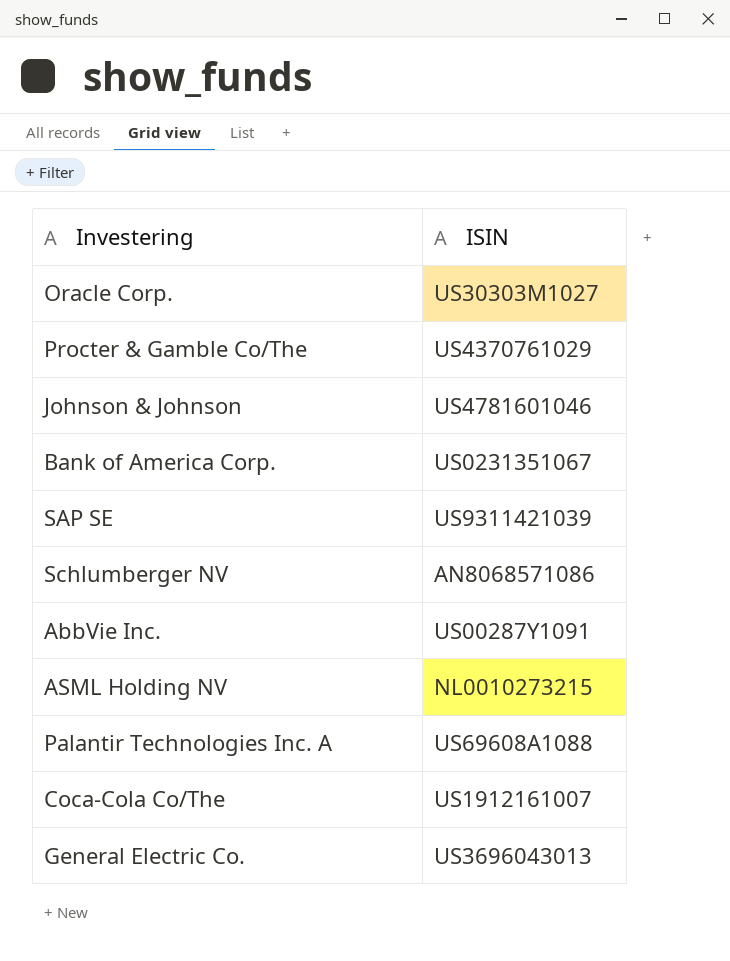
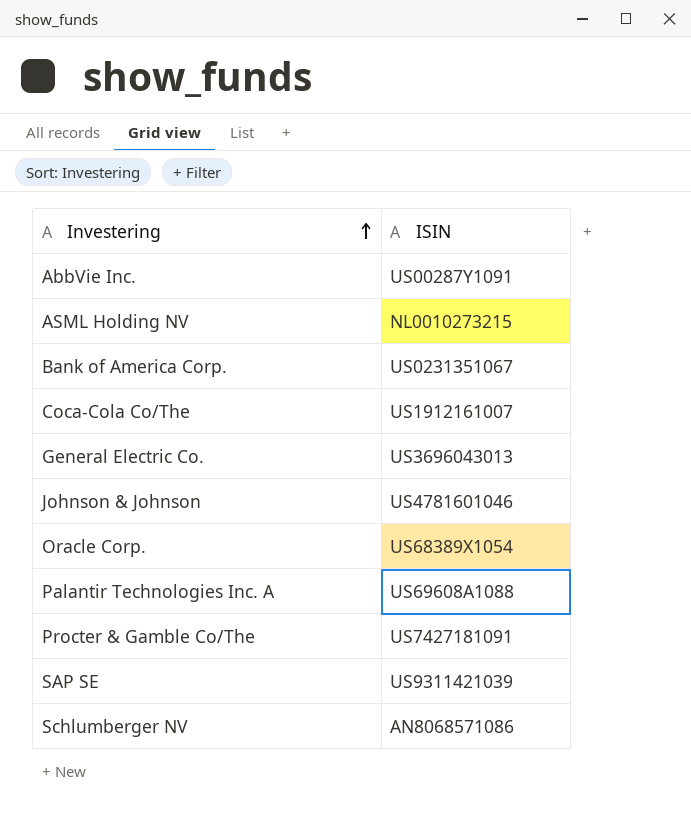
row order: none -> Investering ascending
Oracle Corp. | ISIN: US30303M1027 -> US68389X1054
Procter & Gamble Co/The | ISIN: US4370761029 -> US7427181091

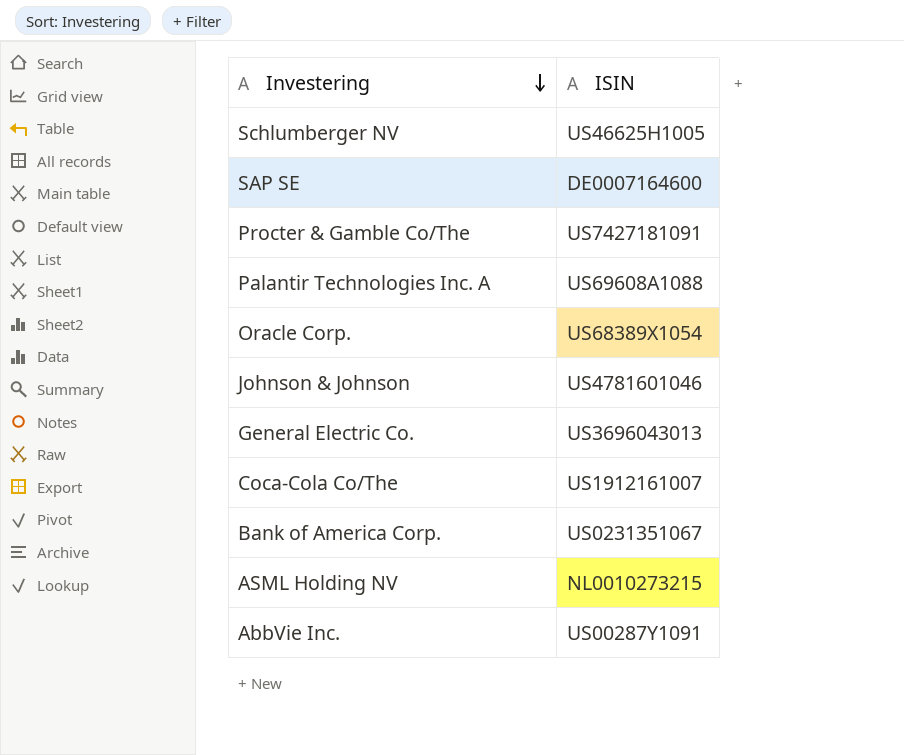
row order: Investering ascending -> Investering descending
Schlumberger NV | ISIN: AN8068571086 -> US46625H1005
SAP SE | ISIN: US9311421039 -> DE0007164600

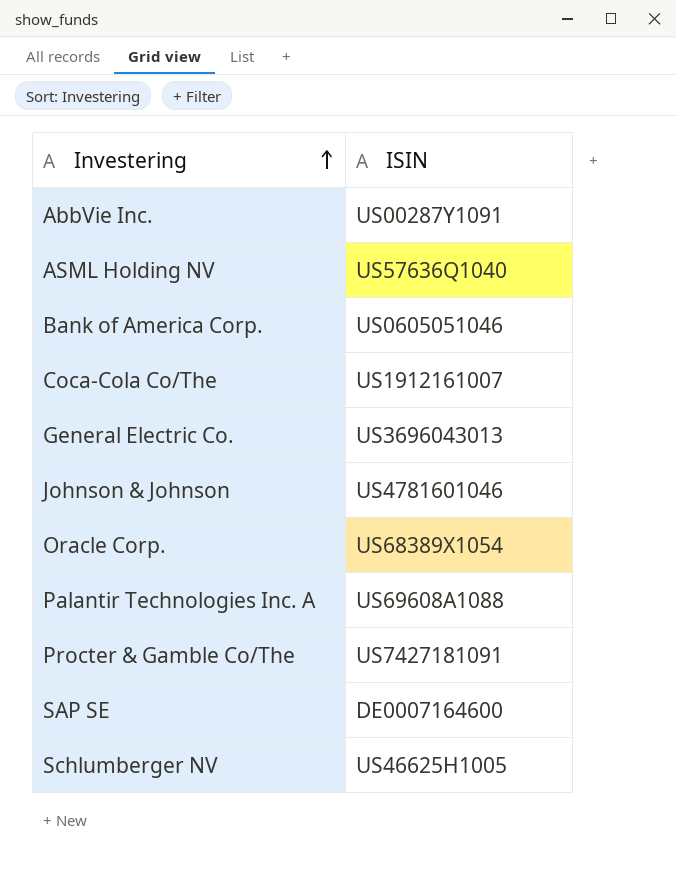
row order: Investering descending -> Investering ascending
ASML Holding NV | ISIN: NL0010273215 -> US57636Q1040
Bank of America Corp. | ISIN: US0231351067 -> US0605051046

